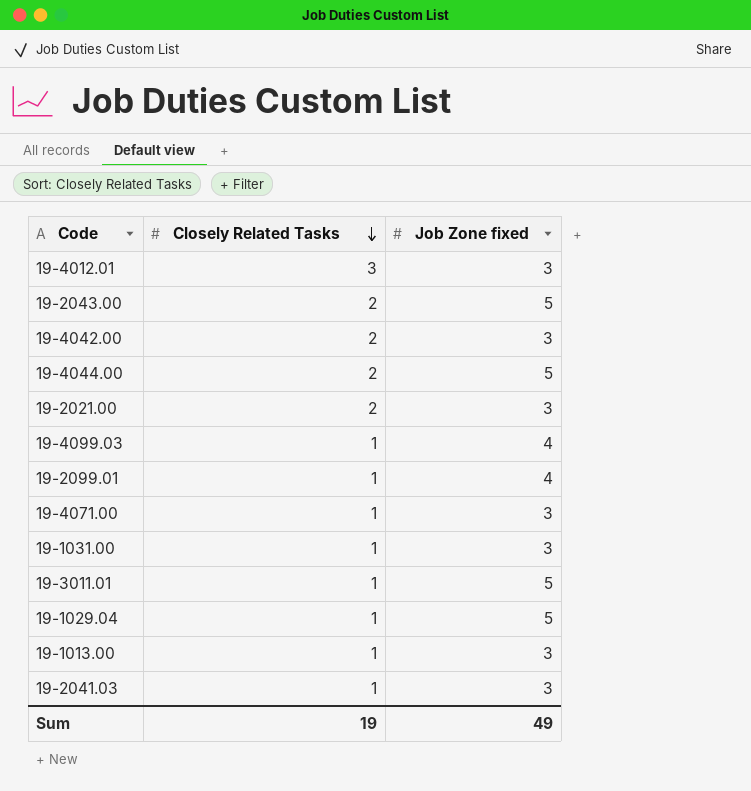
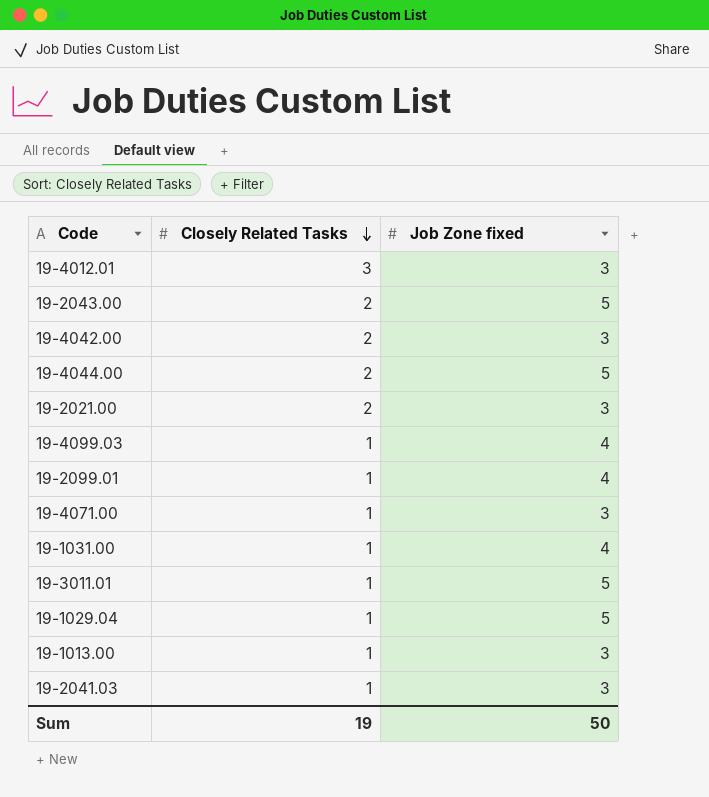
19-1031.00 | Job Zone fixed: 3 -> 4
Sum | Job Zone fixed: 49 -> 50

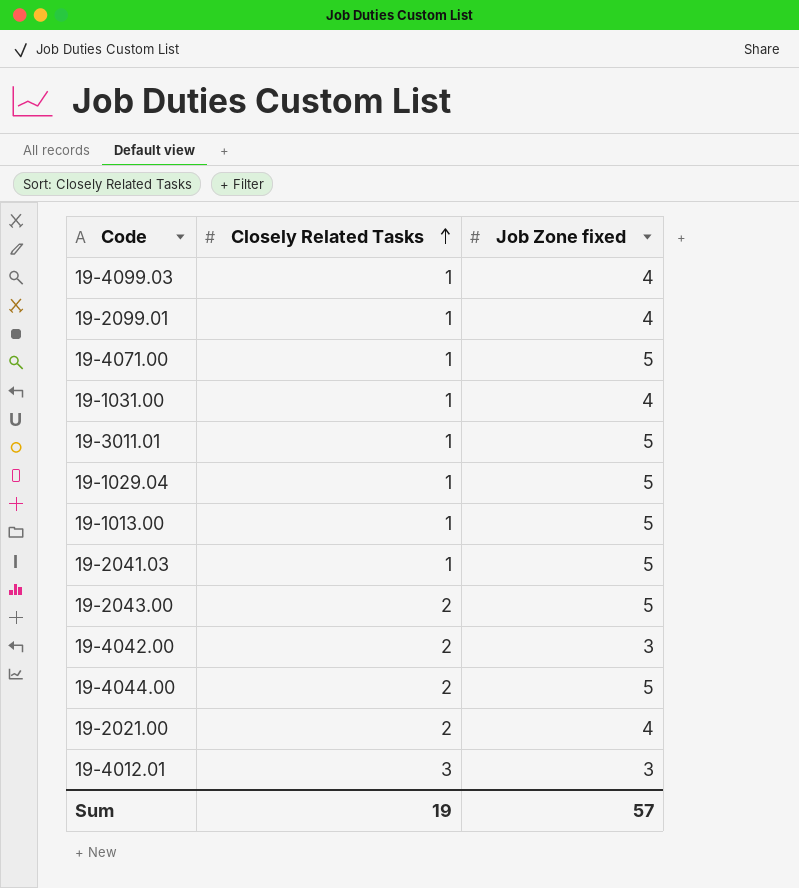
row order: Closely Related Tasks descending -> Closely Related Tasks ascending
19-4071.00 | Job Zone fixed: 3 -> 5
19-1013.00 | Job Zone fixed: 3 -> 5
19-2041.03 | Job Zone fixed: 3 -> 5
19-2021.00 | Job Zone fixed: 3 -> 4
Sum | Job Zone fixed: 50 -> 57

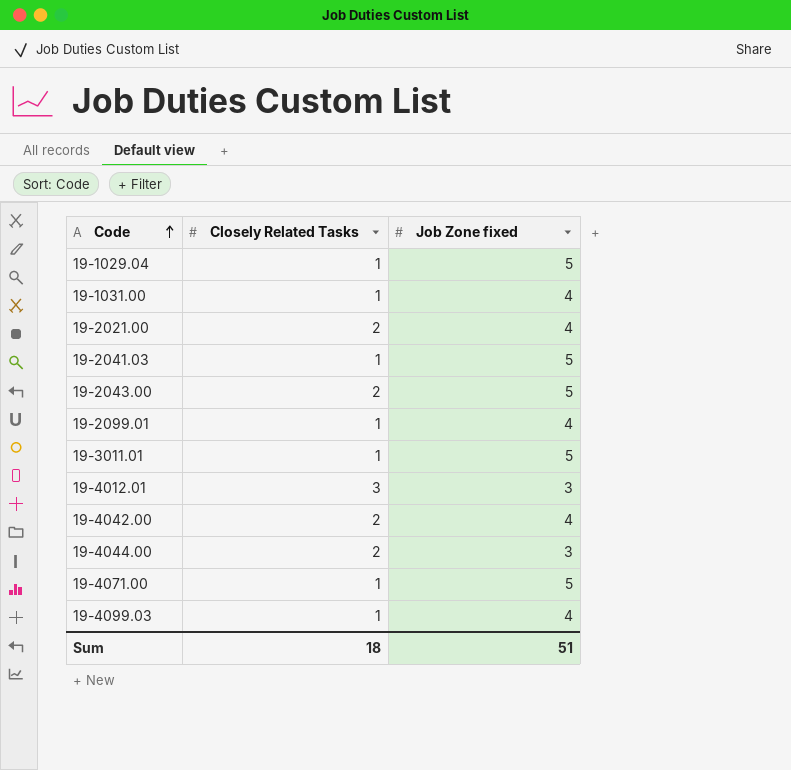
row order: Closely Related Tasks ascending -> Code ascending
row 19-1013.00: 1 | 5 -> none
19-4042.00 | Job Zone fixed: 3 -> 4
19-4044.00 | Job Zone fixed: 5 -> 3
Sum | Closely Related Tasks: 19 -> 18
Sum | Job Zone fixed: 57 -> 51

